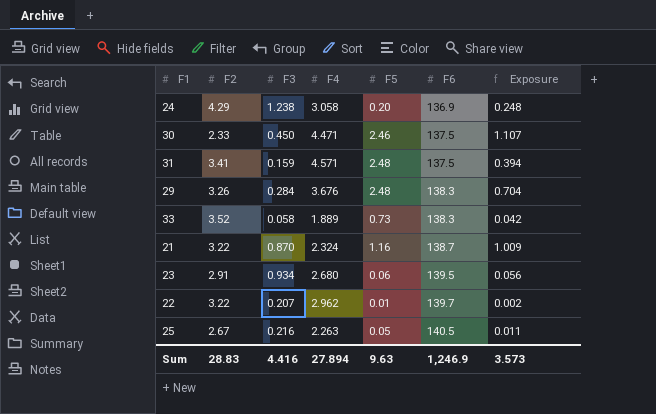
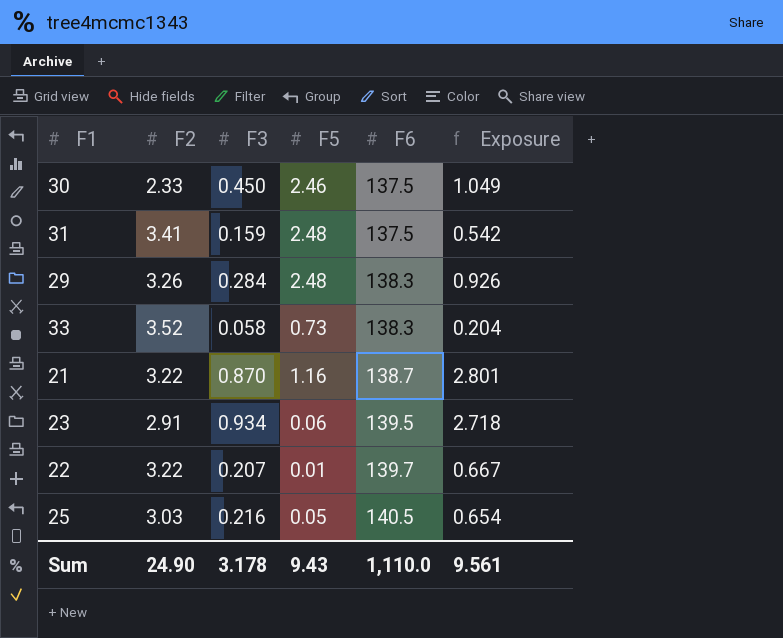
column F4 | position: 4 -> none
column Exposure | formula: [F3] * [F5] -> [F2] * [F3]
row 24: 4.29 | 1.238 | 3.058 | 0.20 | 136.9 | 0.248 -> none
25 | F2: 2.67 -> 3.03
Sum | F2: 28.83 -> 24.90
Sum | F3: 4.416 -> 3.178
Sum | F5: 9.63 -> 9.43
Sum | F6: 1,246.9 -> 1,110.0
Sum | Exposure: 3.573 -> 9.561

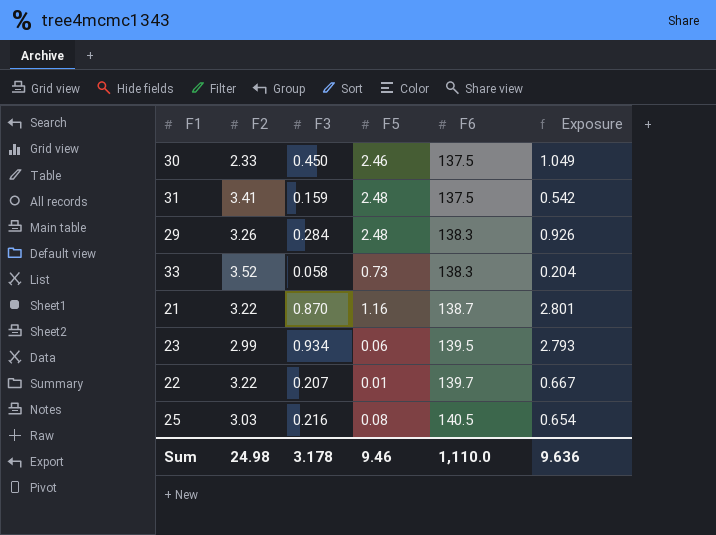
23 | F2: 2.91 -> 2.99
23 | Exposure: 2.718 -> 2.793
25 | F5: 0.05 -> 0.08
Sum | F2: 24.90 -> 24.98
Sum | F5: 9.43 -> 9.46
Sum | Exposure: 9.561 -> 9.636

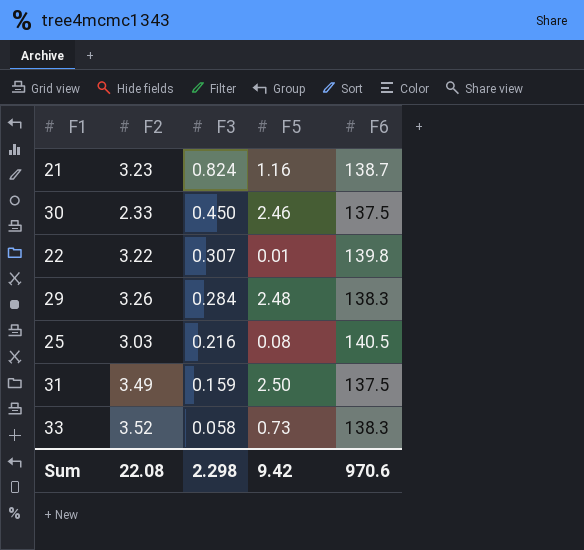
row order: F6 ascending -> F3 descending
column Exposure | formula: [F2] * [F3] -> none
row 23: 2.99 | 0.934 | 0.06 | 139.5 | 2.793 -> none
21 | F2: 3.22 -> 3.23
21 | F3: 0.870 -> 0.824
22 | F3: 0.207 -> 0.307
22 | F6: 139.7 -> 139.8
31 | F2: 3.41 -> 3.49
31 | F5: 2.48 -> 2.50
Sum | F2: 24.98 -> 22.08
Sum | F3: 3.178 -> 2.298
Sum | F5: 9.46 -> 9.42
Sum | F6: 1,110.0 -> 970.6

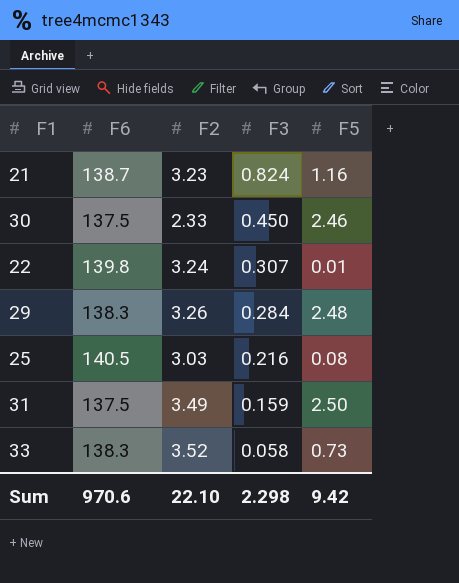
column F6 | position: 5 -> 2
22 | F2: 3.22 -> 3.24
Sum | F2: 22.08 -> 22.10

